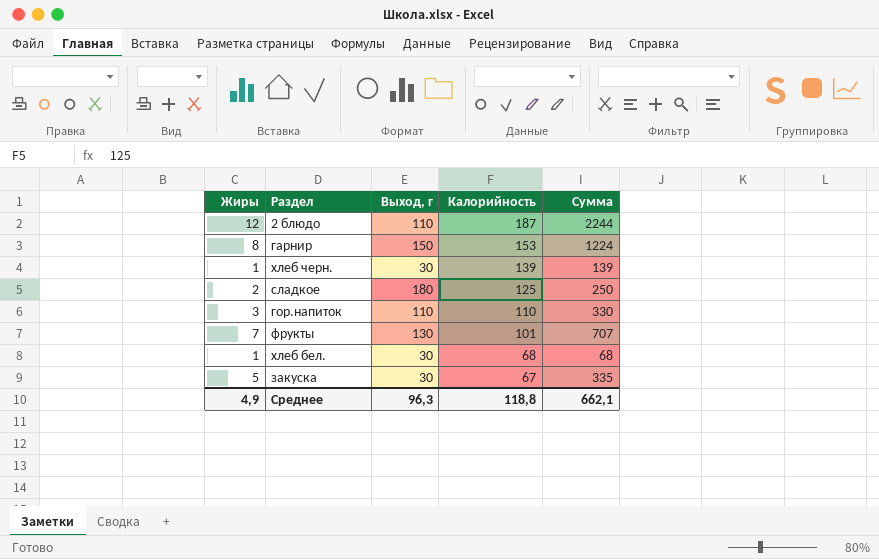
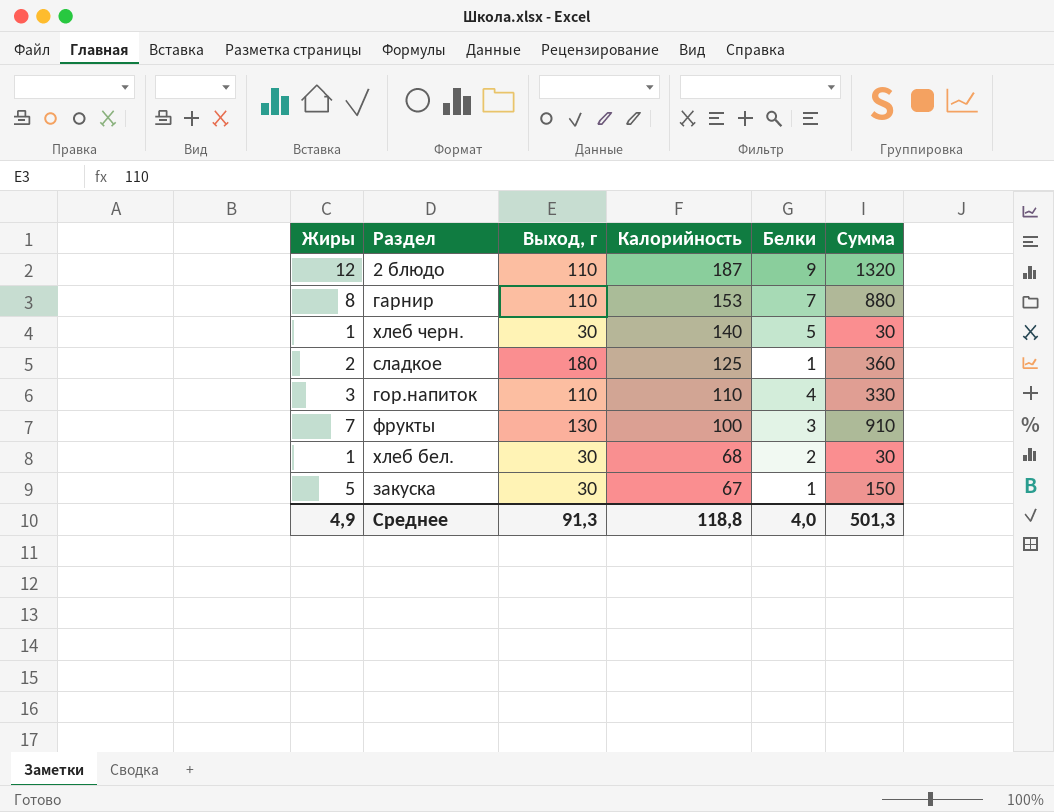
column Белки | position: none -> 5
column Сумма | formula: [Жиры] * [Калорийность] -> [Жиры] * [Выход, г]
гарнир | Выход, г: 150 -> 110
хлеб черн. | Калорийность: 139 -> 140
фрукты | Калорийность: 101 -> 100
Среднее | Выход, г: 96,3 -> 91,3
Среднее | Сумма: 662,1 -> 501,3

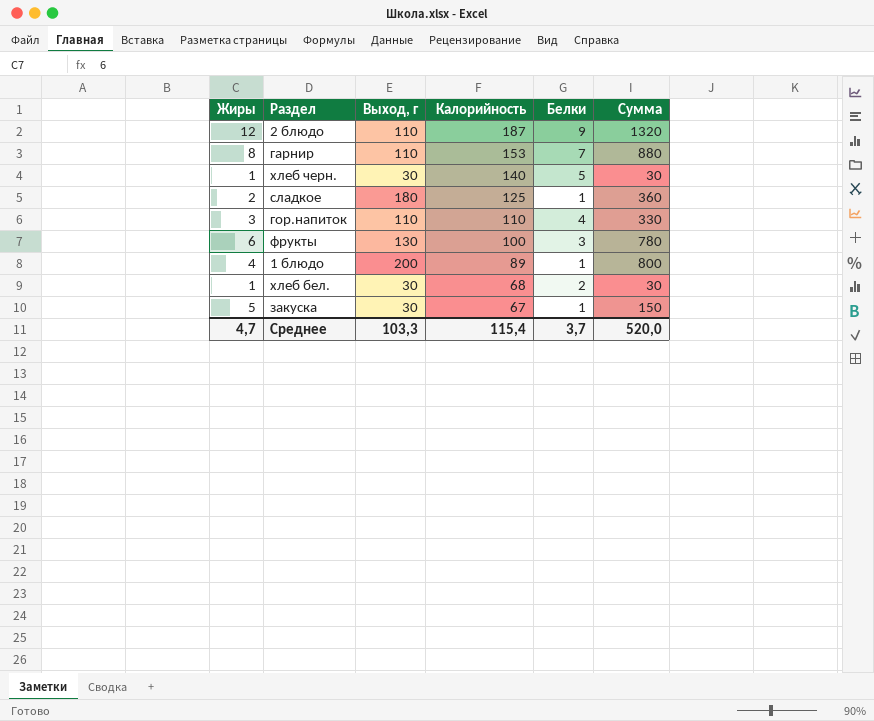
фрукты | Жиры: 7 -> 6
фрукты | Сумма: 910 -> 780
row 1 блюдо: none -> 4 | 200 | 89 | 1 | 800
Среднее | Жиры: 4,9 -> 4,7
Среднее | Выход, г: 91,3 -> 103,3
Среднее | Калорийность: 118,8 -> 115,4
Среднее | Белки: 4,0 -> 3,7
Среднее | Сумма: 501,3 -> 520,0

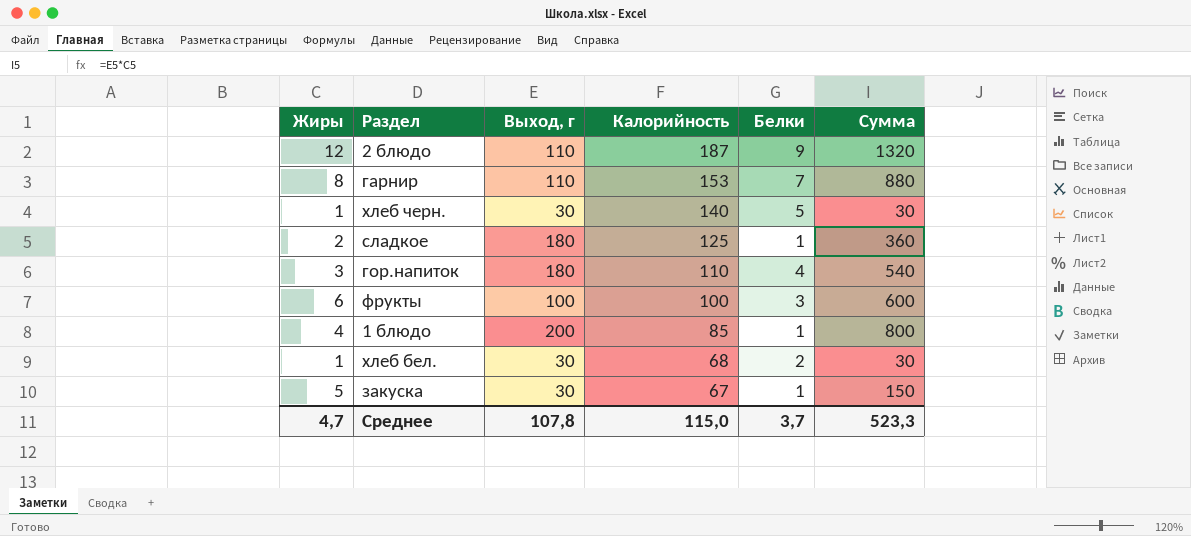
гор.напиток | Выход, г: 110 -> 180
гор.напиток | Сумма: 330 -> 540
фрукты | Выход, г: 130 -> 100
фрукты | Сумма: 780 -> 600
1 блюдо | Калорийность: 89 -> 85
Среднее | Выход, г: 103,3 -> 107,8
Среднее | Калорийность: 115,4 -> 115,0
Среднее | Сумма: 520,0 -> 523,3

